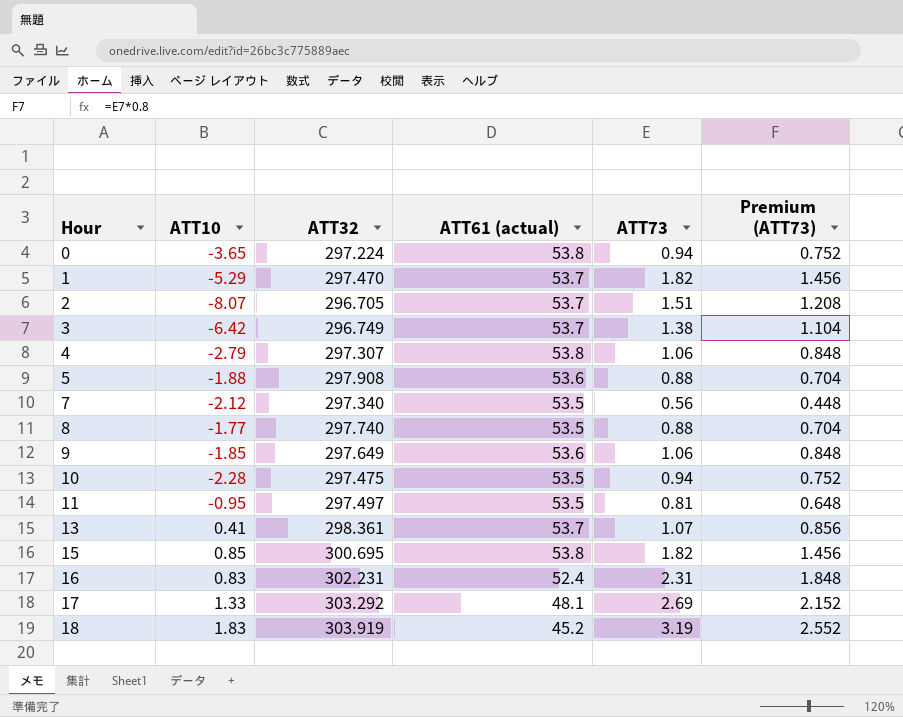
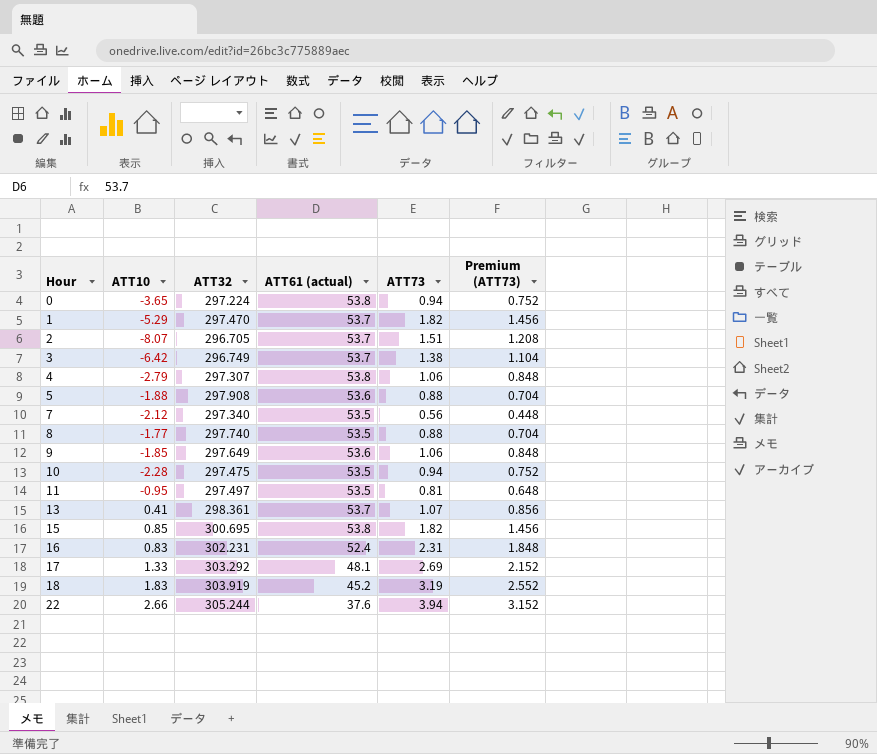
row 22: none -> 2.66 | 305.244 | 37.6 | 3.94 | 3.152

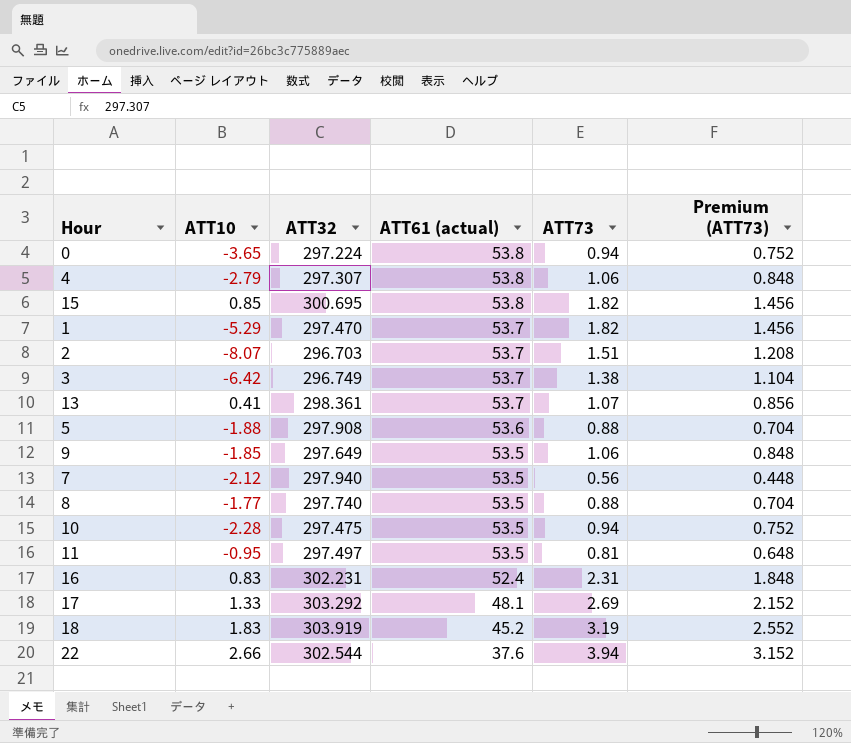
row order: Hour ascending -> ATT61 (actual) descending
2 | ATT32: 296.705 -> 296.703
9 | ATT61 (actual): 53.6 -> 53.5
7 | ATT32: 297.340 -> 297.940
22 | ATT32: 305.244 -> 302.544

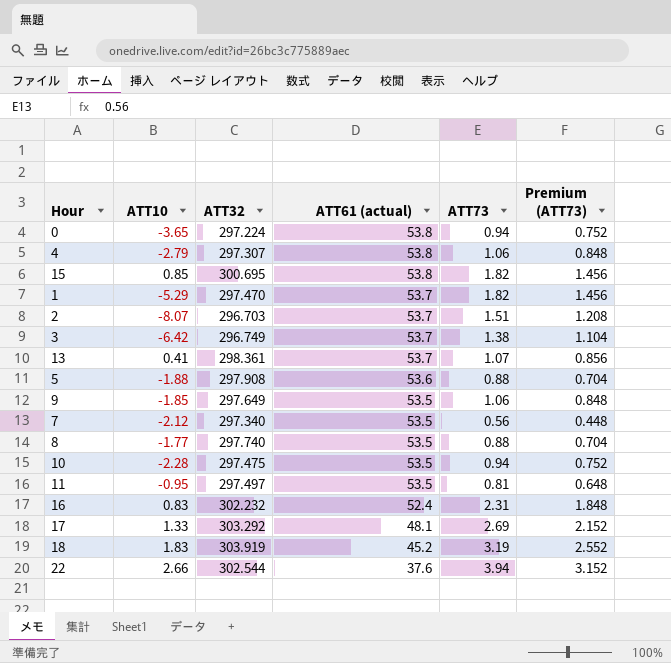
7 | ATT32: 297.940 -> 297.340
16 | ATT32: 302.231 -> 302.232

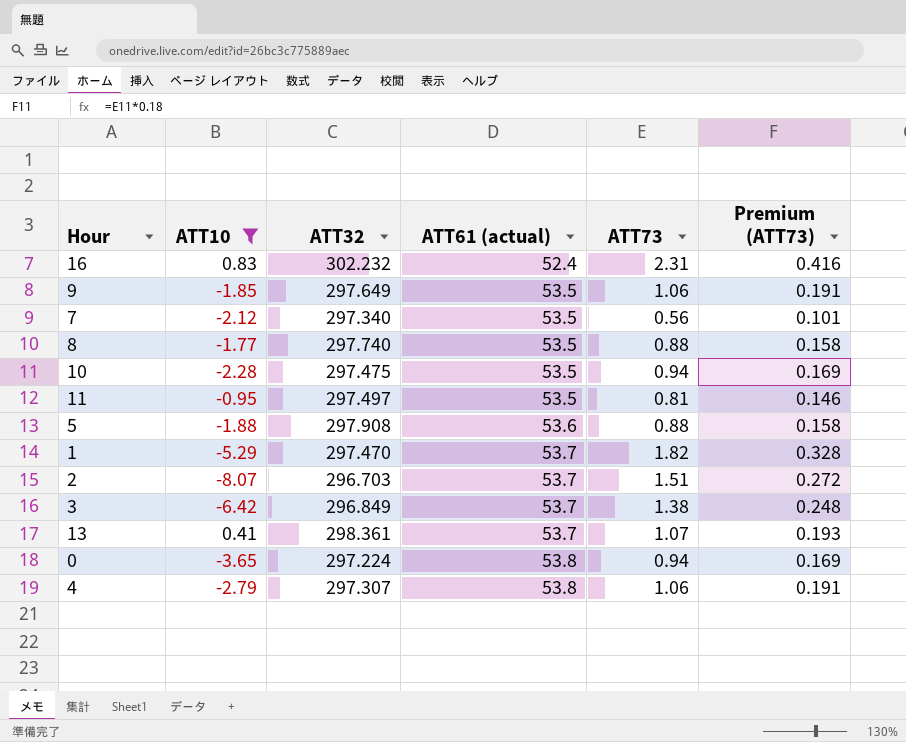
filter: none -> ATT10 <= 0.83
row order: ATT61 (actual) descending -> ATT61 (actual) ascending
column Premium (ATT73) | formula: [ATT73] * 0.8 -> [ATT73] * 0.18
3 | ATT32: 296.749 -> 296.849

